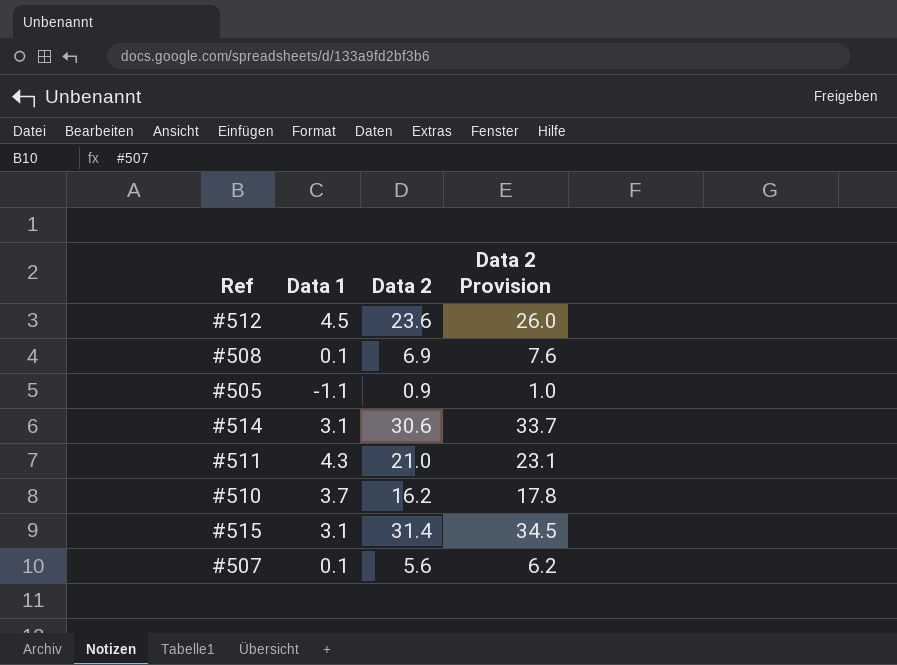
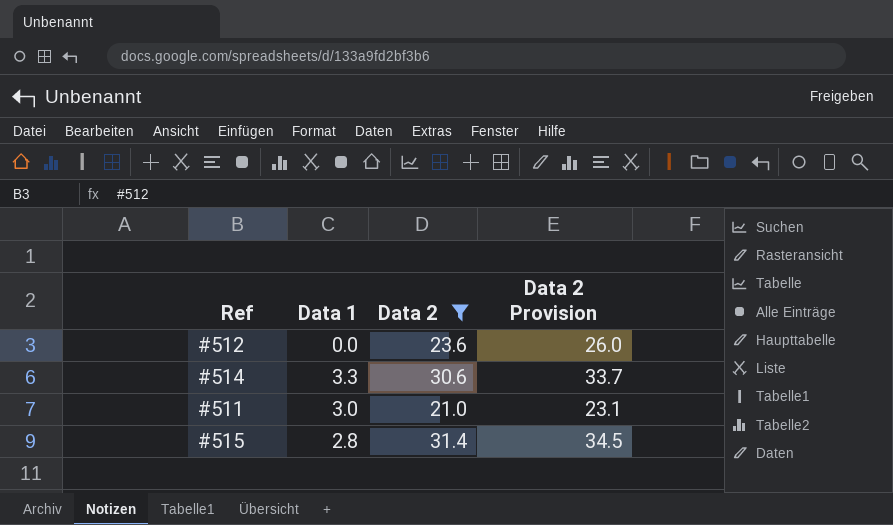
filter: none -> Data 2 >= 21.0
#512 | Data 1: 4.5 -> 0.0
#514 | Data 1: 3.1 -> 3.3
#511 | Data 1: 4.3 -> 3.0
#515 | Data 1: 3.1 -> 2.8

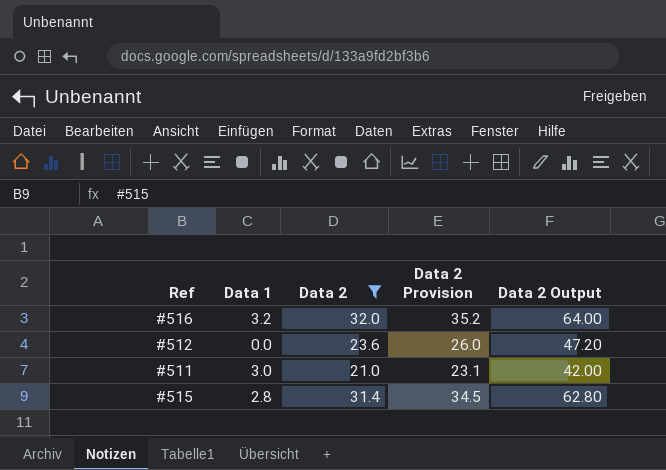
column Data 2 Output | formula: none -> [Data 2] * 2
row #514: 3.3 | 30.6 | 33.7 -> none
row #516: none -> 3.2 | 32.0 | 35.2 | 64.00

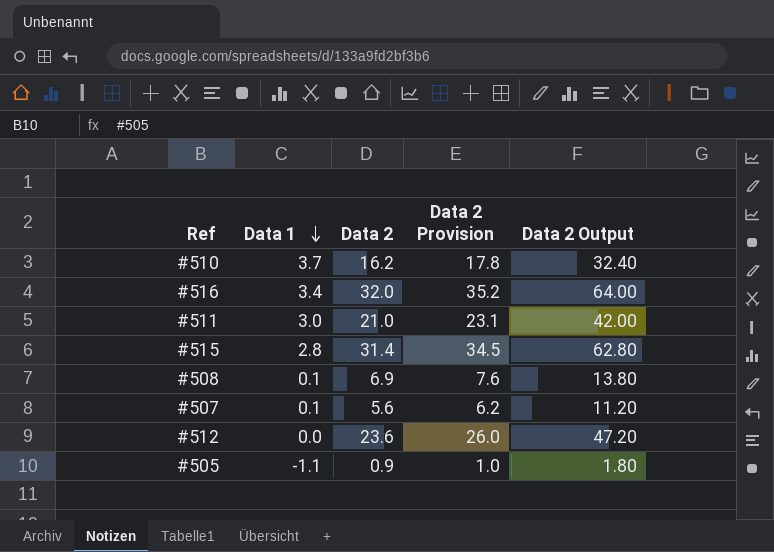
filter: Data 2 >= 21.0 -> none
row order: none -> Data 1 descending
#516 | Data 1: 3.2 -> 3.4

